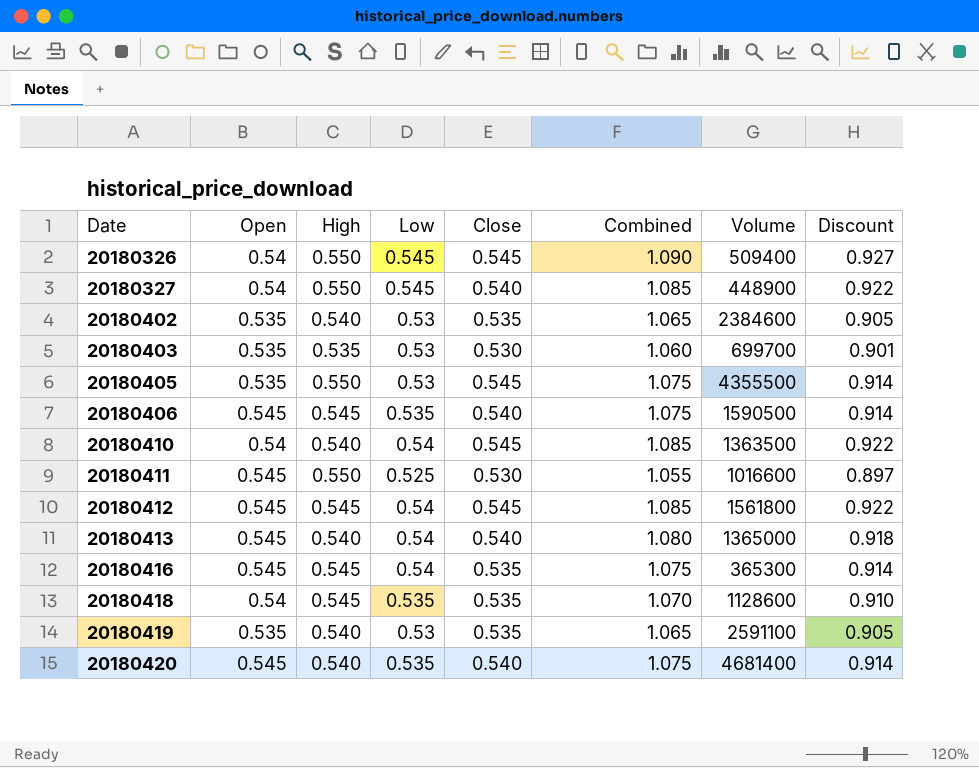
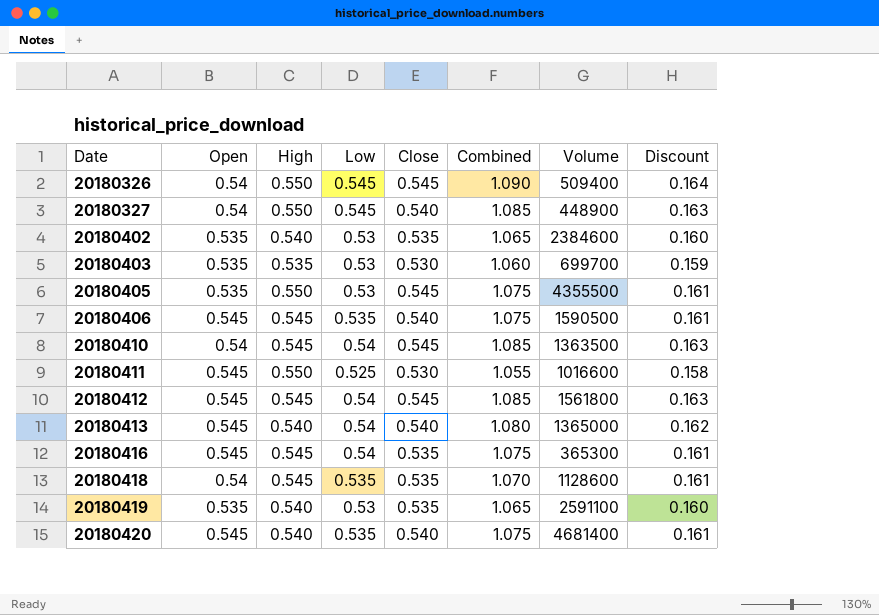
column Discount | formula: [Combined] * 0.85 -> [Combined] * 0.15
20180410 | High: 0.540 -> 0.545

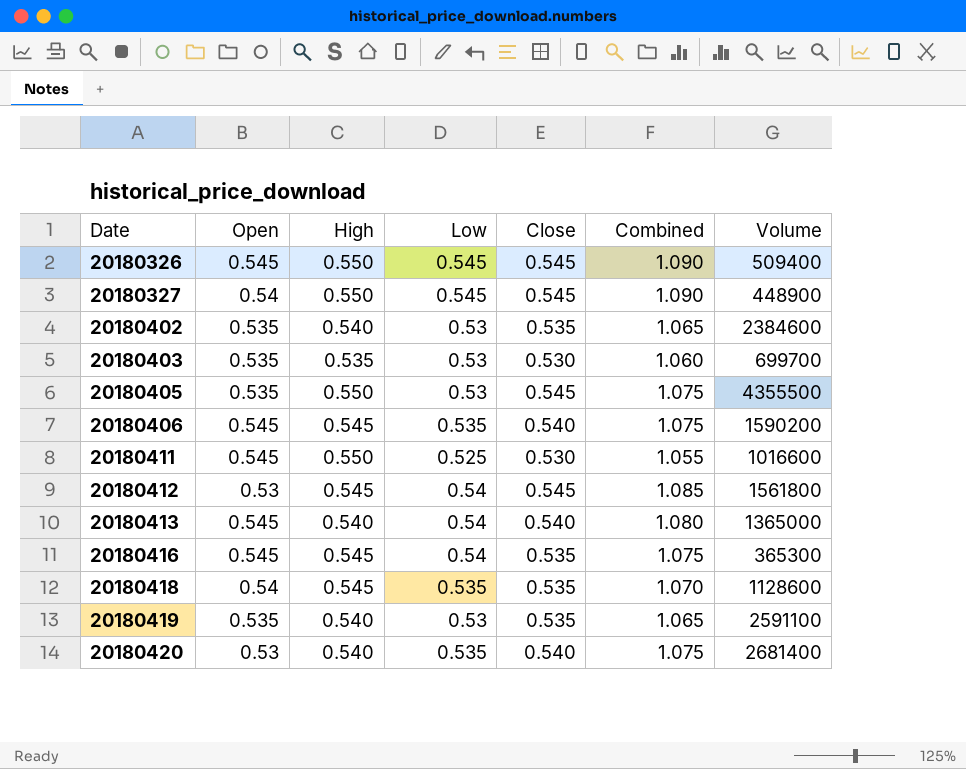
column Discount | formula: [Combined] * 0.15 -> none
row 20180410: 0.54 | 0.545 | 0.54 | 0.545 | 1.085 | 1363500 | 0.163 -> none
20180326 | Open: 0.54 -> 0.545
20180327 | Close: 0.540 -> 0.545
20180327 | Combined: 1.085 -> 1.090
20180406 | Volume: 1590500 -> 1590200
20180412 | Open: 0.545 -> 0.53
20180420 | Open: 0.545 -> 0.53
20180420 | Volume: 4681400 -> 2681400

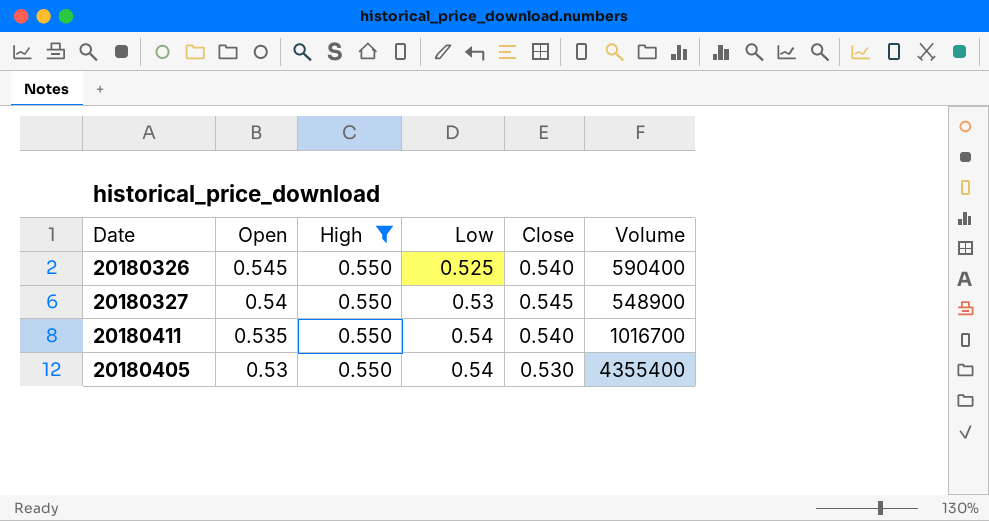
filter: none -> High = 0.550
row order: Date ascending -> Open descending
column Combined | formula: [Low] + [Close] -> none
20180326 | Low: 0.545 -> 0.525
20180326 | Close: 0.545 -> 0.540
20180326 | Volume: 509400 -> 590400
20180327 | Low: 0.545 -> 0.53
20180327 | Volume: 448900 -> 548900
20180411 | Open: 0.545 -> 0.535
20180411 | Low: 0.525 -> 0.54
20180411 | Close: 0.530 -> 0.540
20180411 | Volume: 1016600 -> 1016700
20180405 | Open: 0.535 -> 0.53
20180405 | Low: 0.53 -> 0.54
20180405 | Close: 0.545 -> 0.530
20180405 | Volume: 4355500 -> 4355400

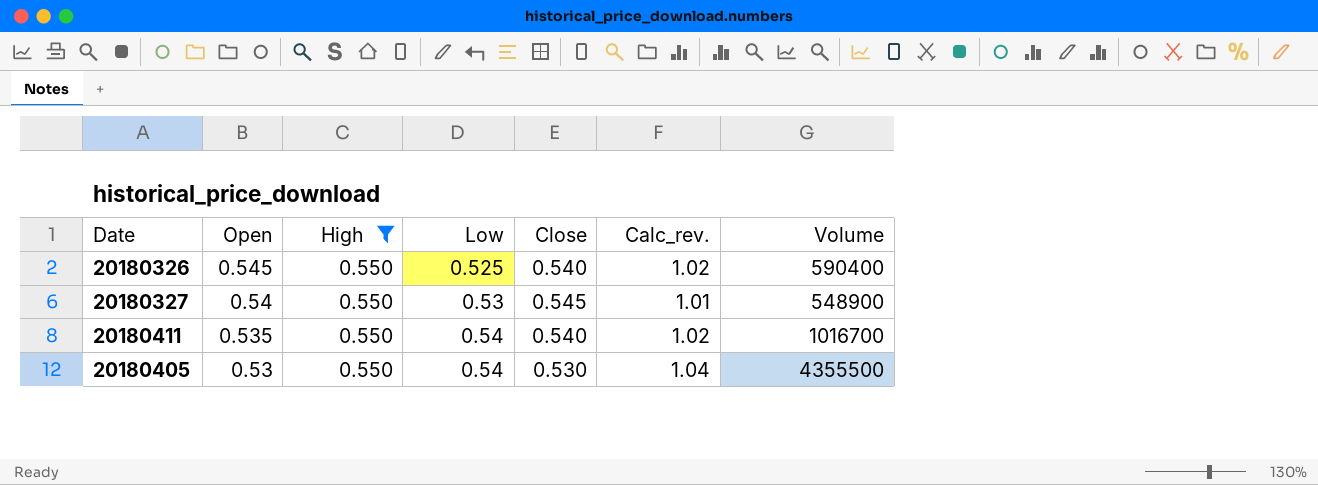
column Calc_rev. | formula: none -> [High] / [Close]
20180405 | Volume: 4355400 -> 4355500

